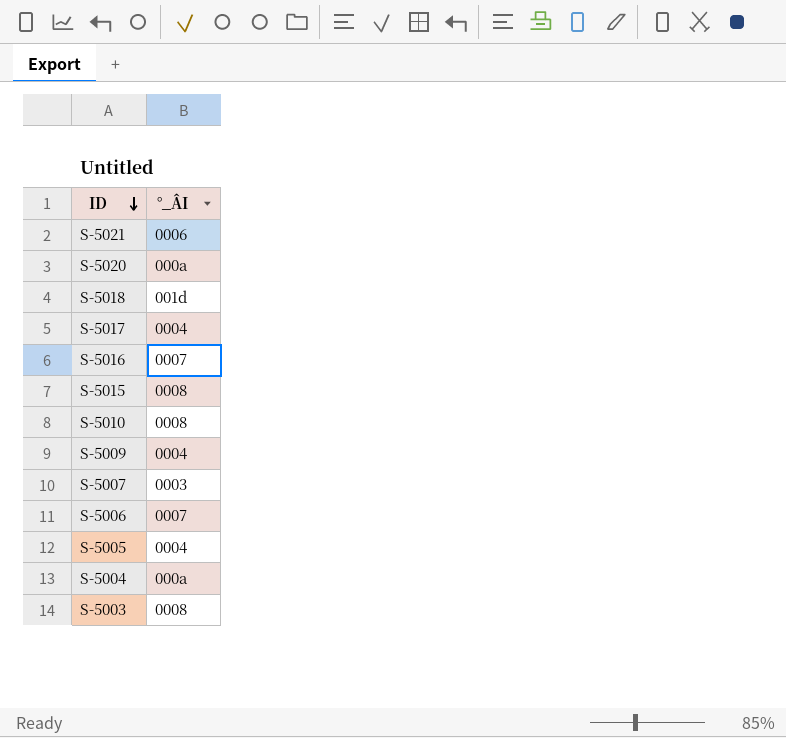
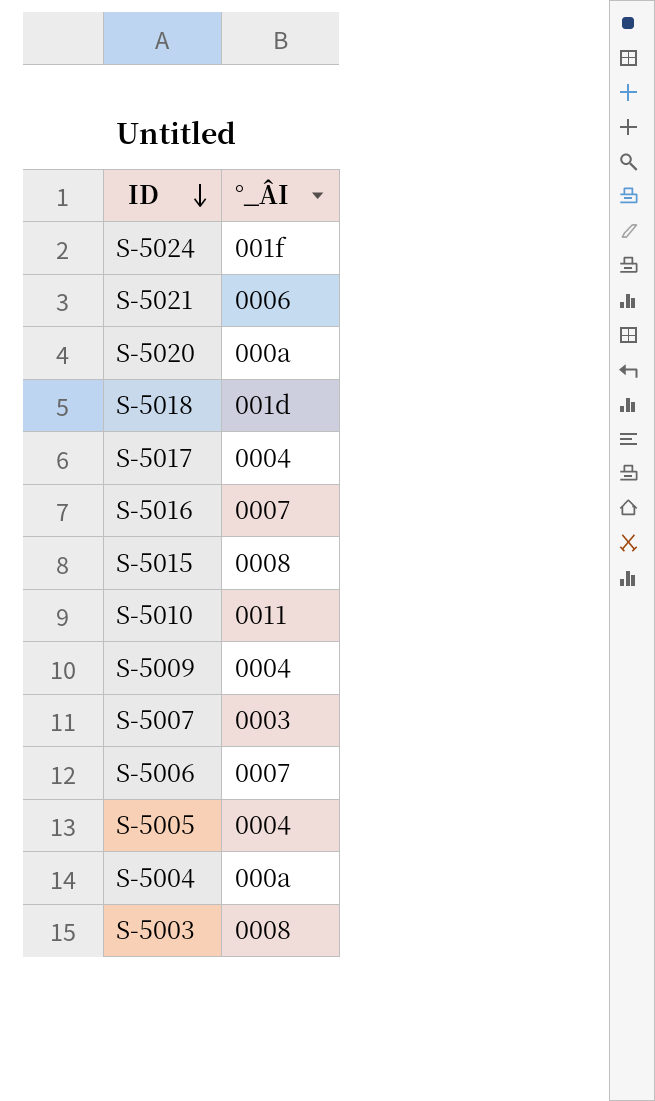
row S-5024: none -> 001f
S-5010 | °_ÂI: 0008 -> 0011

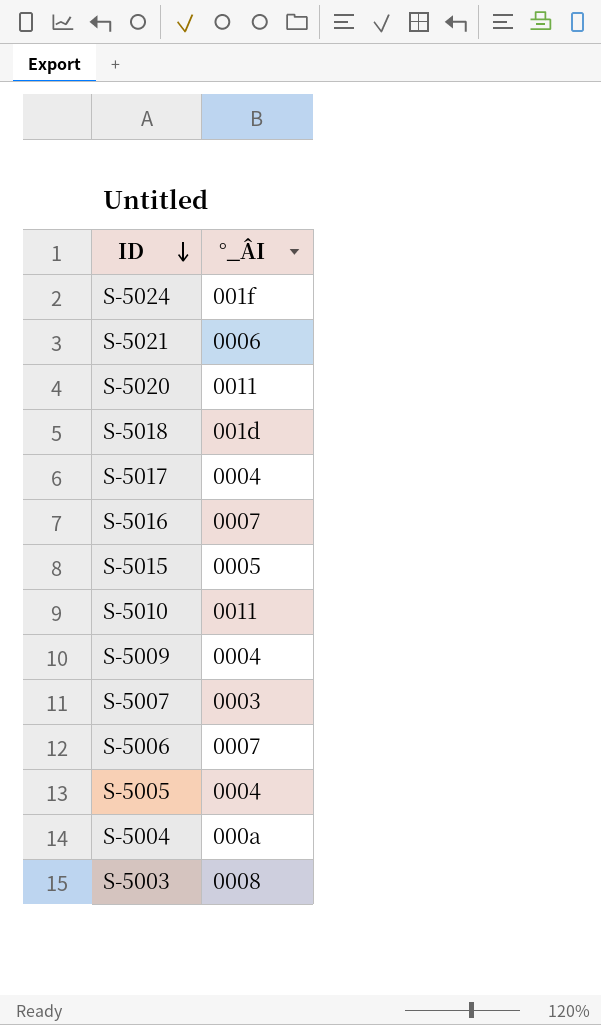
S-5020 | °_ÂI: 000a -> 0011
S-5015 | °_ÂI: 0008 -> 0005

